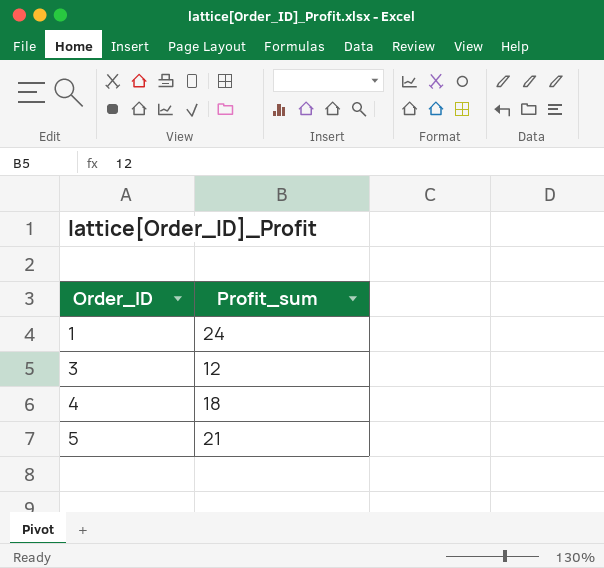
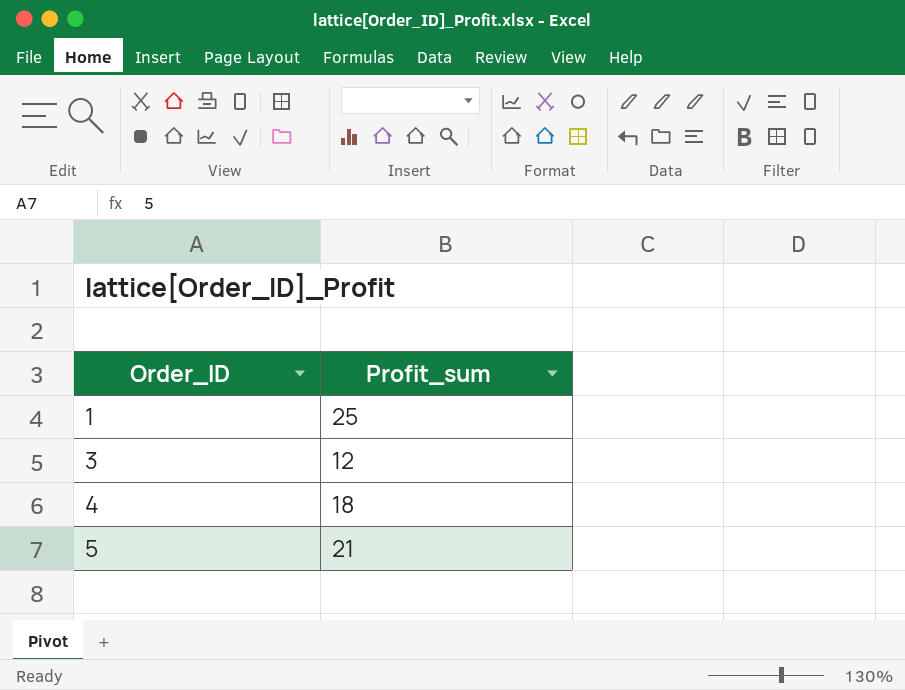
1 | Profit_sum: 24 -> 25

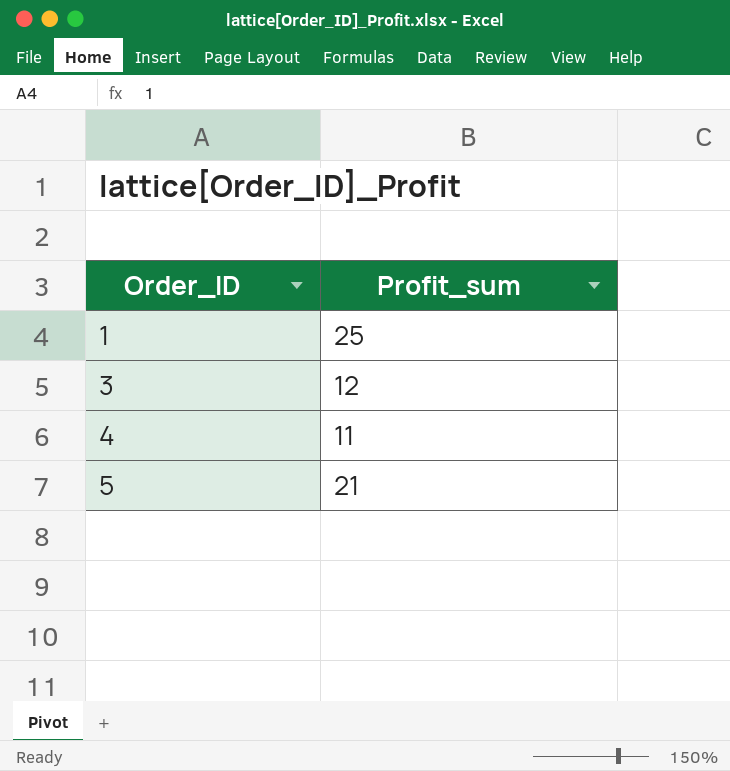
4 | Profit_sum: 18 -> 11

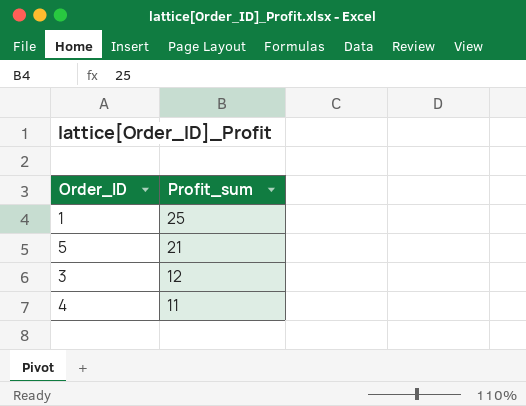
row order: Order_ID ascending -> Profit_sum descending

